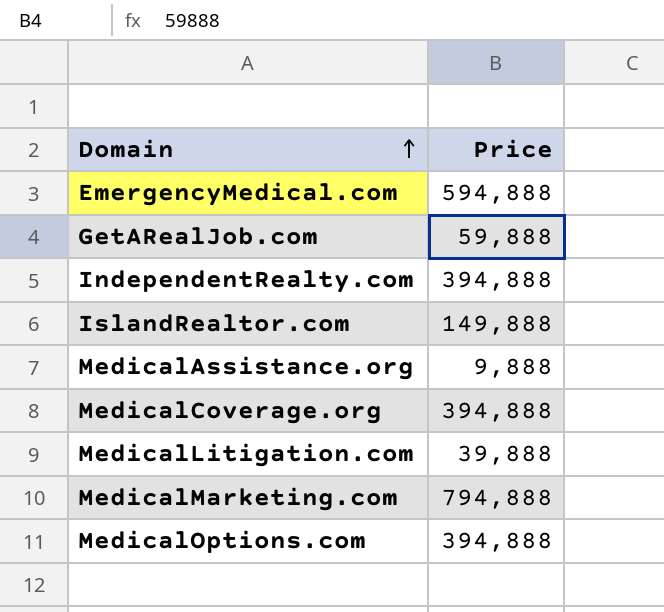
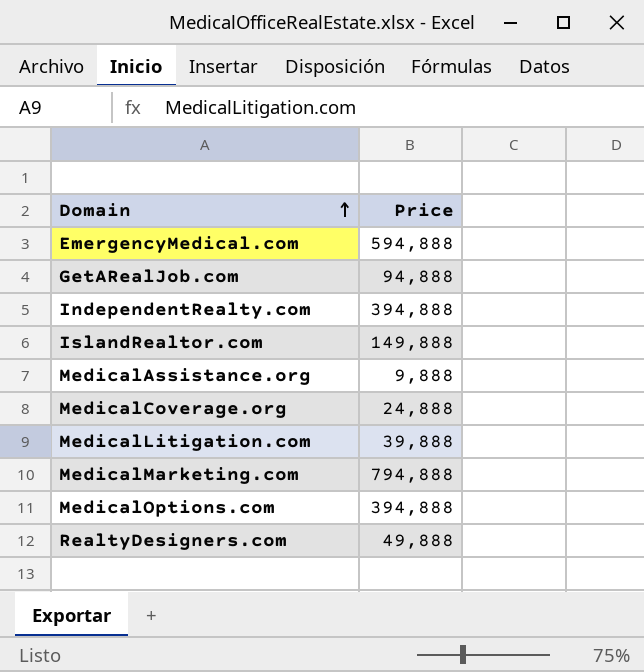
GetARealJob.com | Price: 59,888 -> 94,888
MedicalCoverage.org | Price: 394,888 -> 24,888
row RealtyDesigners.com: none -> 49,888

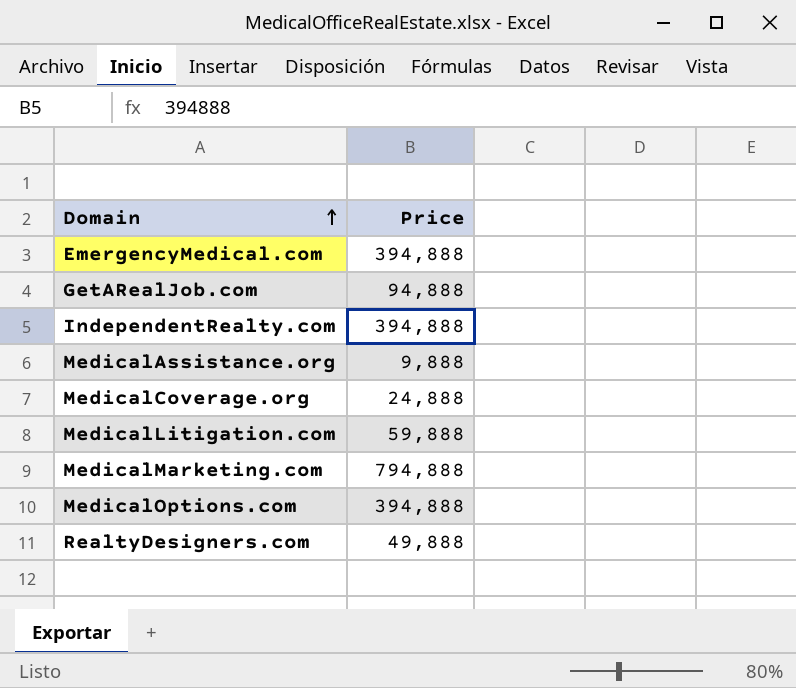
row IslandRealtor.com: 149,888 -> none
EmergencyMedical.com | Price: 594,888 -> 394,888
MedicalLitigation.com | Price: 39,888 -> 59,888

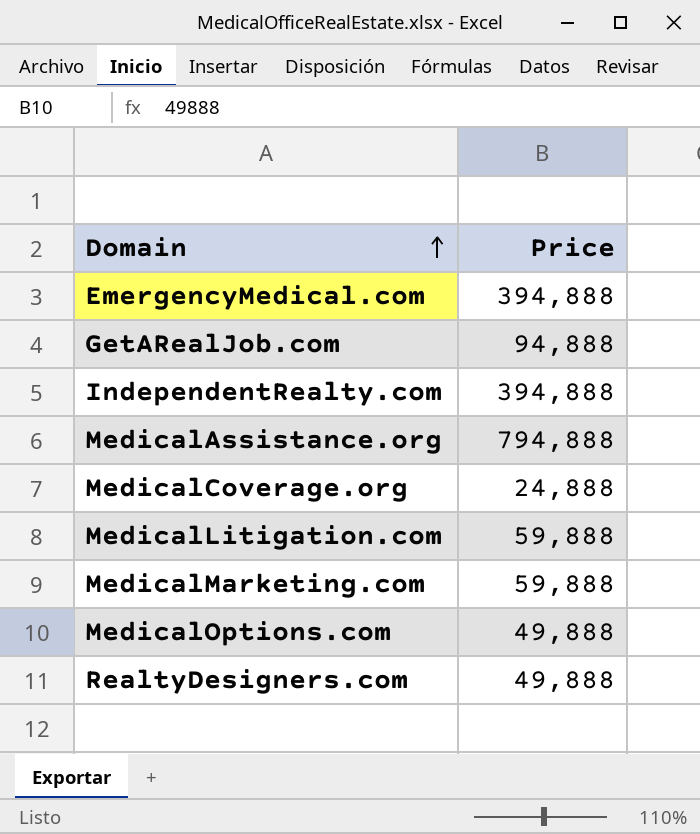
MedicalAssistance.org | Price: 9,888 -> 794,888
MedicalMarketing.com | Price: 794,888 -> 59,888
MedicalOptions.com | Price: 394,888 -> 49,888

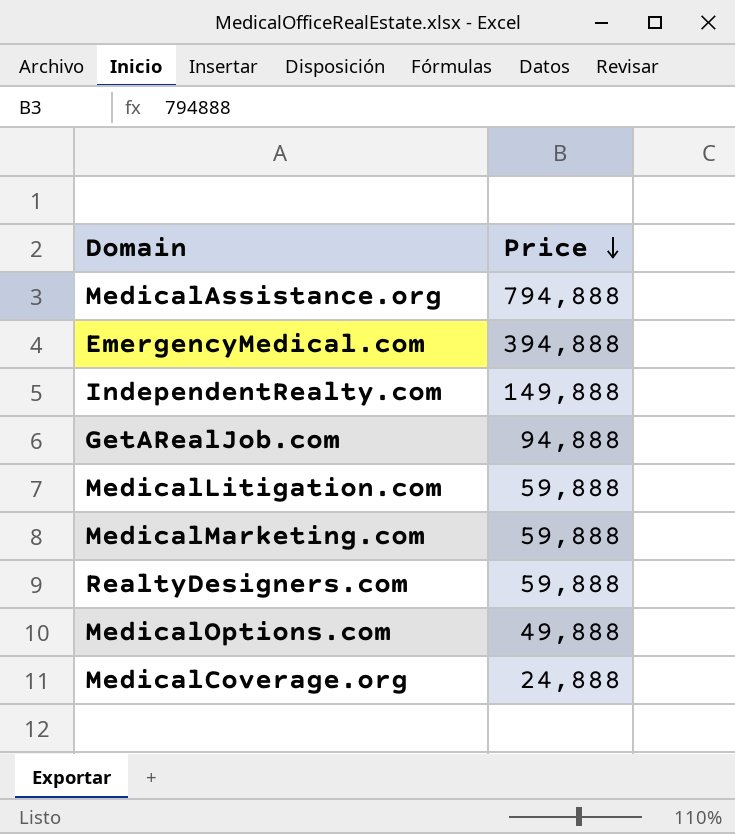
row order: Domain ascending -> Price descending
IndependentRealty.com | Price: 394,888 -> 149,888
RealtyDesigners.com | Price: 49,888 -> 59,888

